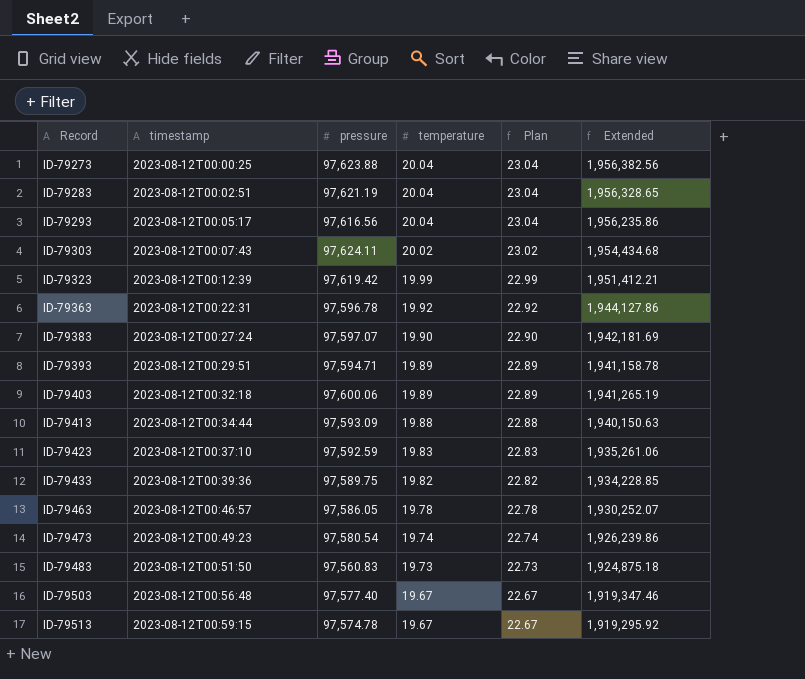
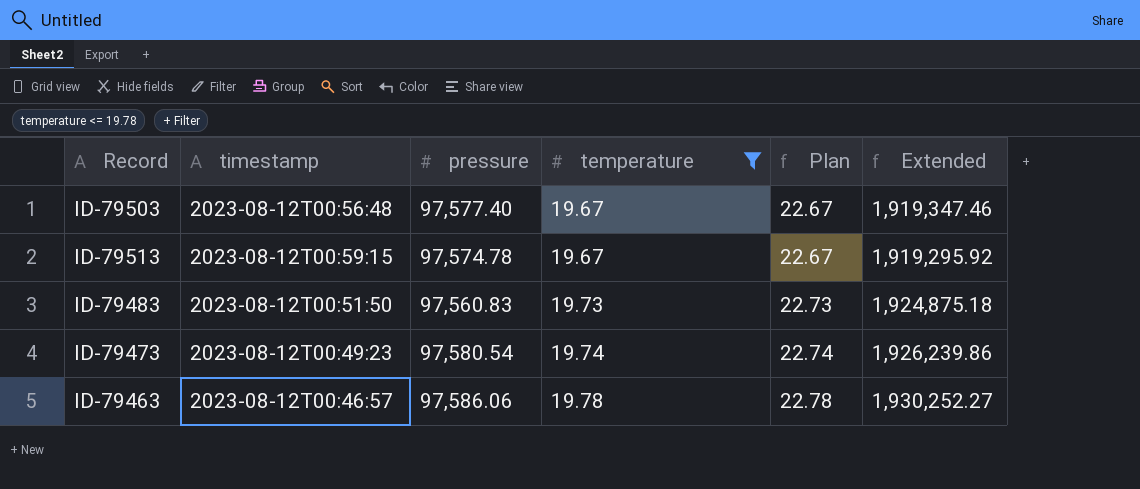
filter: none -> temperature <= 19.78
row order: Record ascending -> temperature ascending
ID-79463 | pressure: 97,586.05 -> 97,586.06
ID-79463 | Extended: 1,930,252.07 -> 1,930,252.27

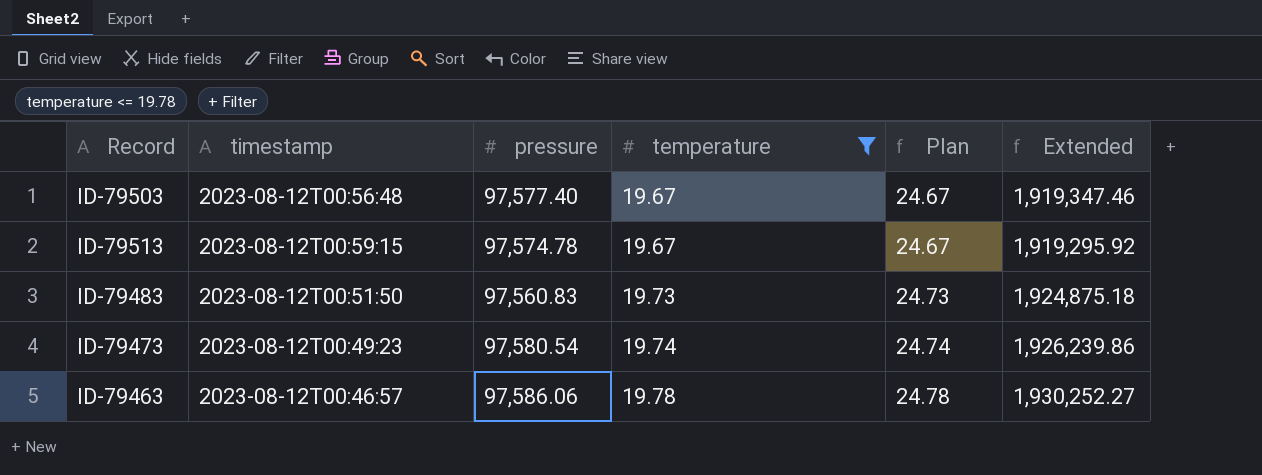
column Plan | formula: [temperature] + 3 -> [temperature] + 5

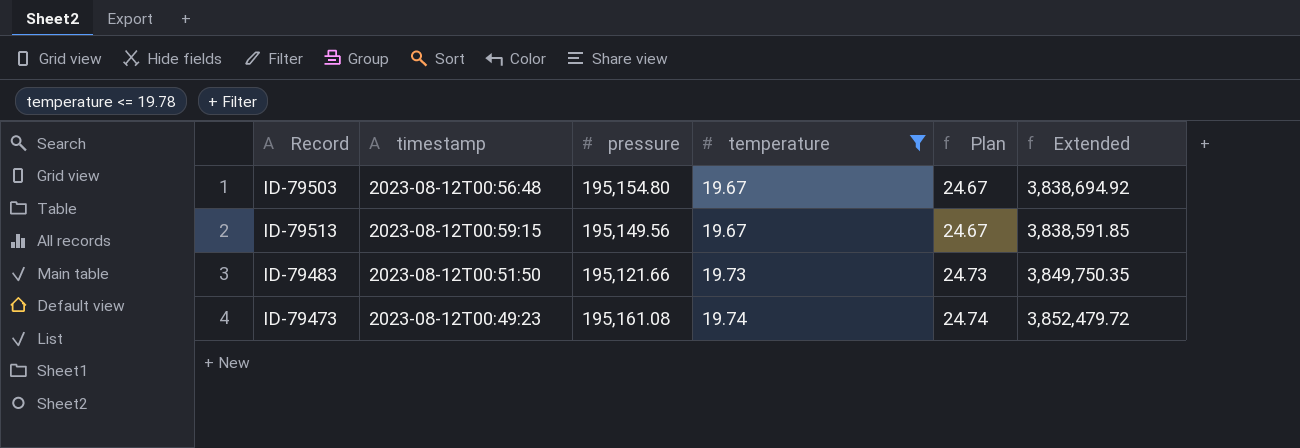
row ID-79463: 2023-08-12T00:46:57 | 97,586.06 | 19.78 | 24.78 | 1,930,252.27 -> none
ID-79503 | pressure: 97,577.40 -> 195,154.80
ID-79503 | Extended: 1,919,347.46 -> 3,838,694.92
ID-79513 | pressure: 97,574.78 -> 195,149.56
ID-79513 | Extended: 1,919,295.92 -> 3,838,591.85
ID-79483 | pressure: 97,560.83 -> 195,121.66
ID-79483 | Extended: 1,924,875.18 -> 3,849,750.35
ID-79473 | pressure: 97,580.54 -> 195,161.08
ID-79473 | Extended: 1,926,239.86 -> 3,852,479.72

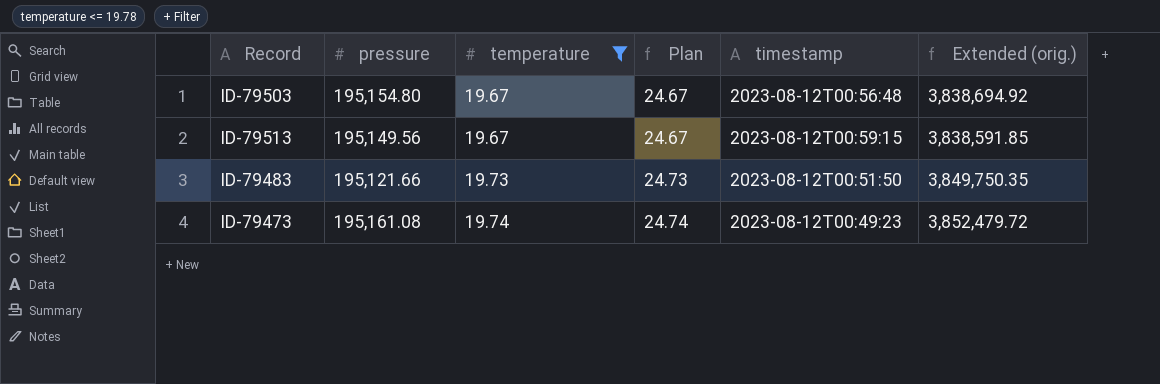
column timestamp | position: 2 -> 5
column name: Extended -> Extended (orig.)

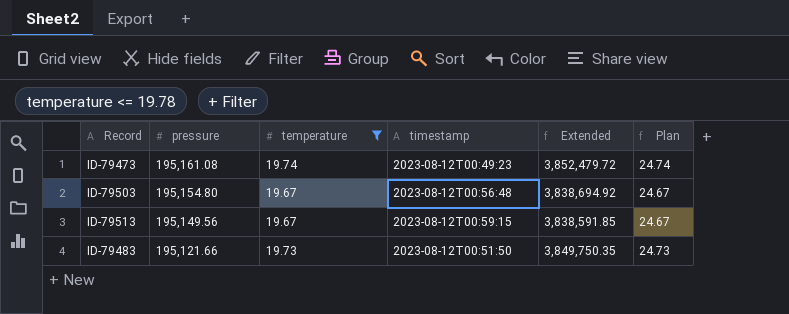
row order: temperature ascending -> pressure descending
column name: Extended (orig.) -> Extended
column Plan | position: 4 -> 6

